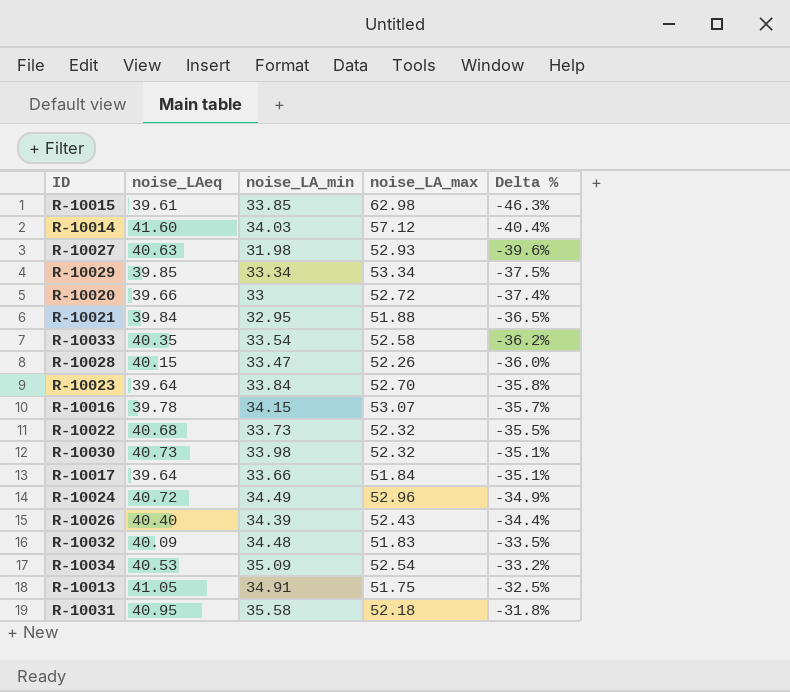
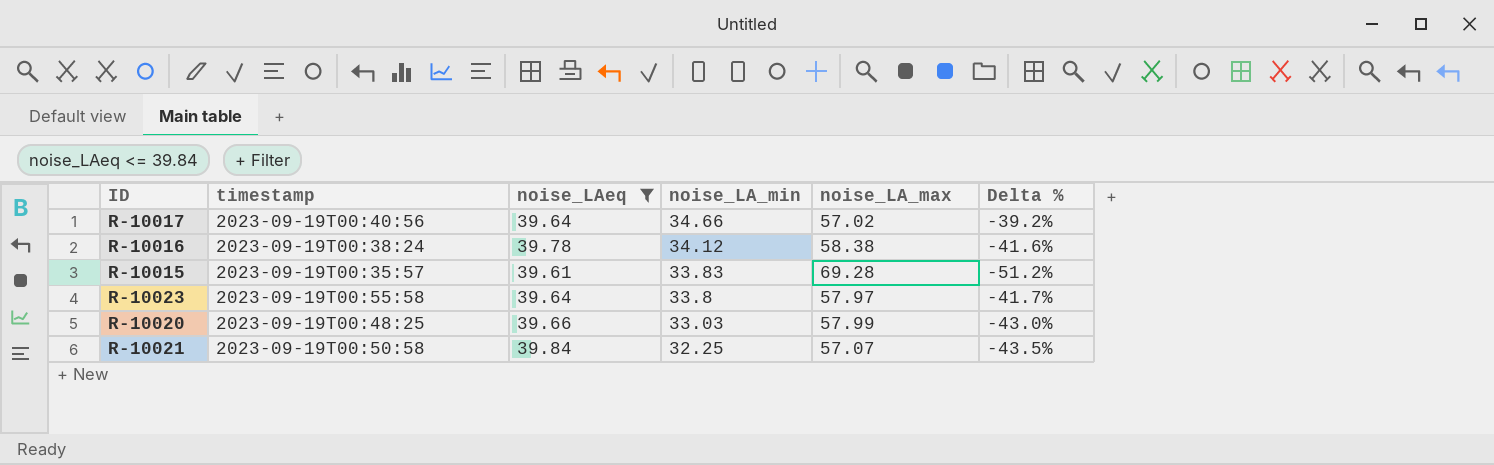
filter: none -> noise_LAeq <= 39.84
row order: Delta % ascending -> noise_LA_min descending
column timestamp | position: none -> 2
R-10017 | noise_LA_min: 33.66 -> 34.66
R-10017 | noise_LA_max: 51.84 -> 57.02
R-10017 | Delta %: -35.1% -> -39.2%
R-10016 | noise_LA_min: 34.15 -> 34.12
R-10016 | noise_LA_max: 53.07 -> 58.38
R-10016 | Delta %: -35.7% -> -41.6%
R-10015 | noise_LA_min: 33.85 -> 33.83
R-10015 | noise_LA_max: 62.98 -> 69.28
R-10015 | Delta %: -46.3% -> -51.2%
R-10023 | noise_LA_min: 33.84 -> 33.8
R-10023 | noise_LA_max: 52.70 -> 57.97
R-10023 | Delta %: -35.8% -> -41.7%
R-10020 | noise_LA_min: 33 -> 33.03
R-10020 | noise_LA_max: 52.72 -> 57.99
R-10020 | Delta %: -37.4% -> -43.0%
R-10021 | noise_LA_min: 32.95 -> 32.25
R-10021 | noise_LA_max: 51.88 -> 57.07
R-10021 | Delta %: -36.5% -> -43.5%

